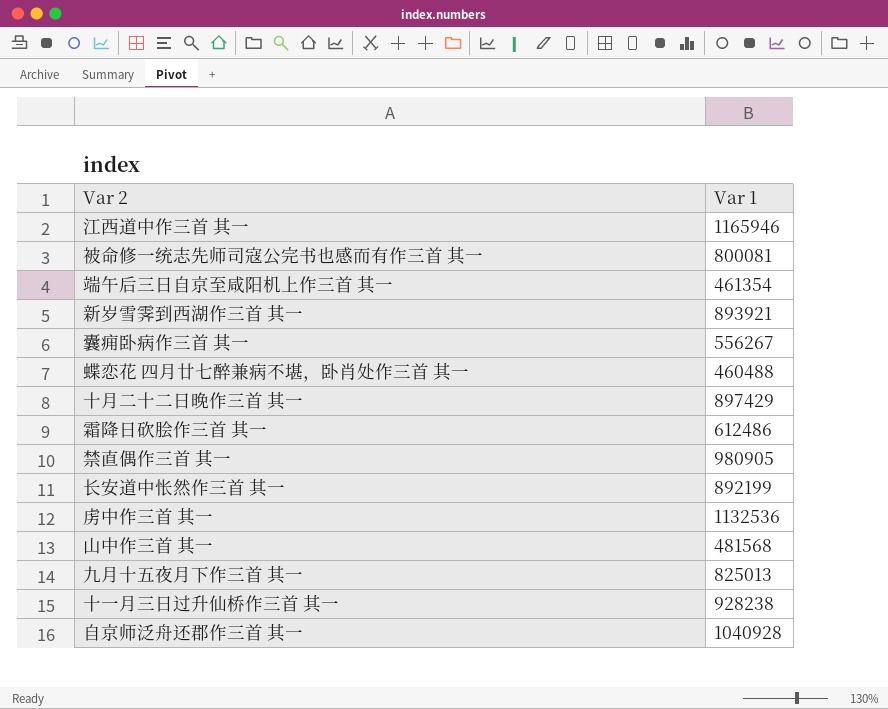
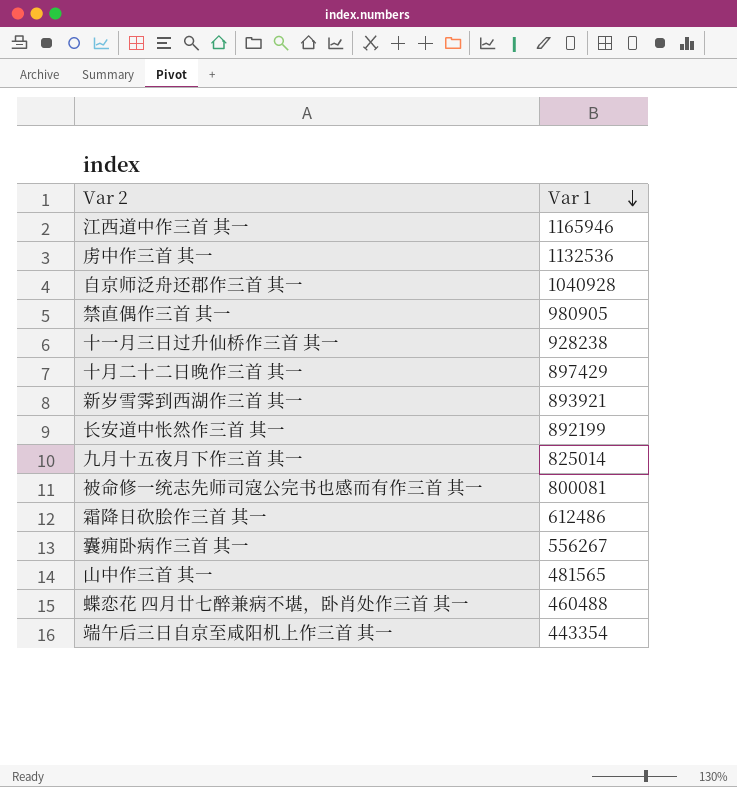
row order: none -> Var 1 descending
九月十五夜月下作三首 其一 | Var 1: 825013 -> 825014
山中作三首 其一 | Var 1: 481568 -> 481565
端午后三日自京至咸阳机上作三首 其一 | Var 1: 461354 -> 443354

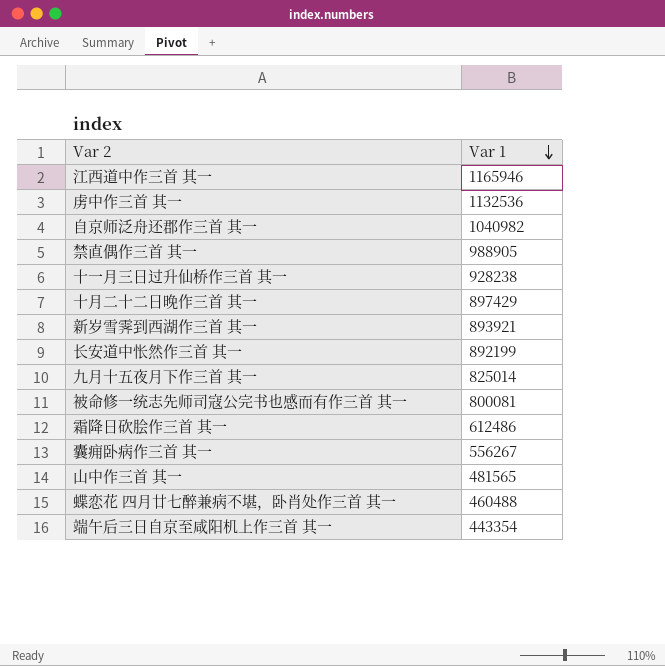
自京师泛舟还郡作三首 其一 | Var 1: 1040928 -> 1040982
禁直偶作三首 其一 | Var 1: 980905 -> 988905

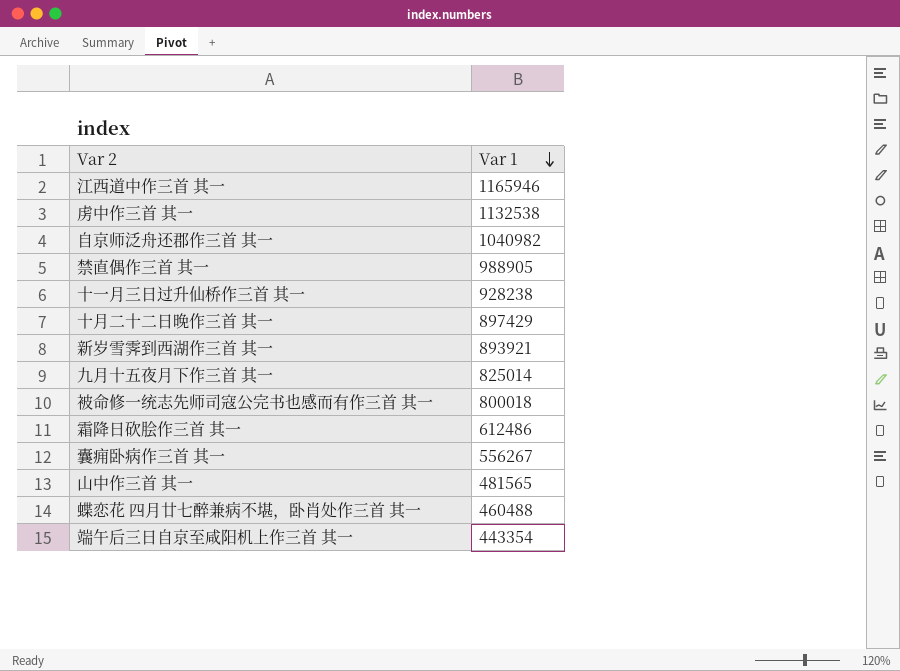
row 长安道中怅然作三首 其一: 892199 -> none
虏中作三首 其一 | Var 1: 1132536 -> 1132538
被命修一统志先师司寇公完书也感而有作三首 其一 | Var 1: 800081 -> 800018

